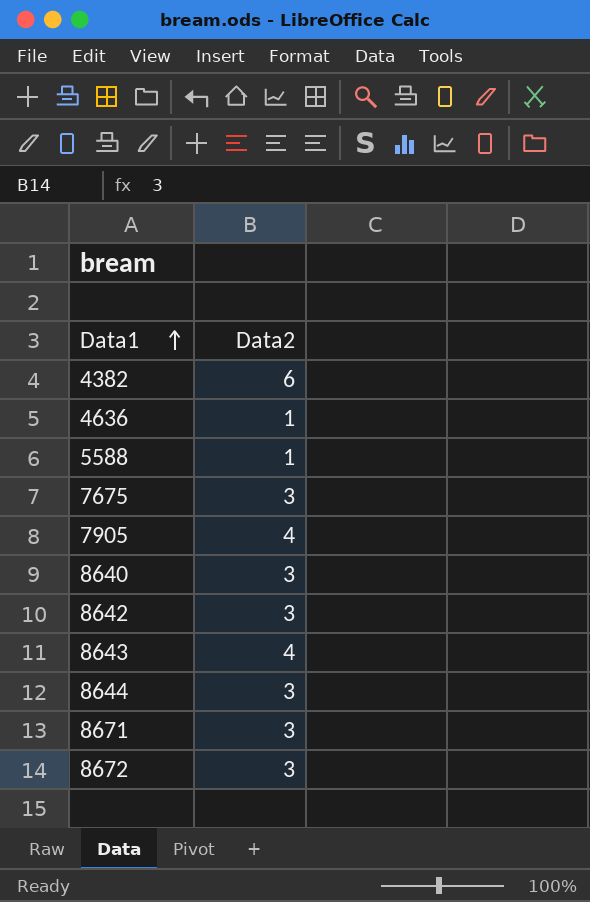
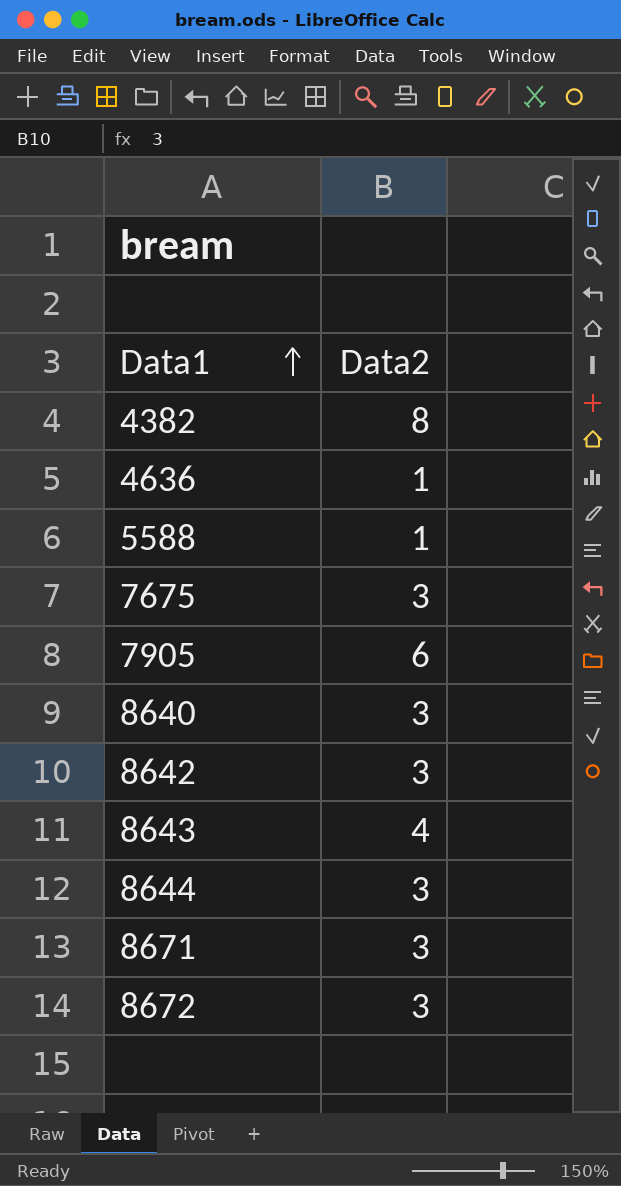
4382 | Data2: 6 -> 8
7905 | Data2: 4 -> 6

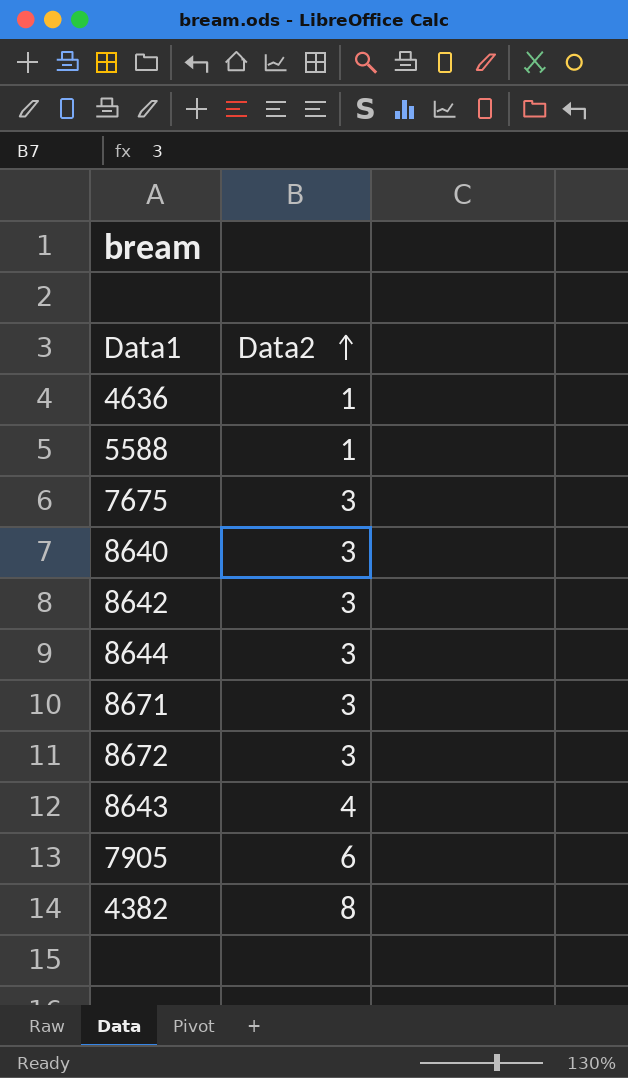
row order: Data1 ascending -> Data2 ascending

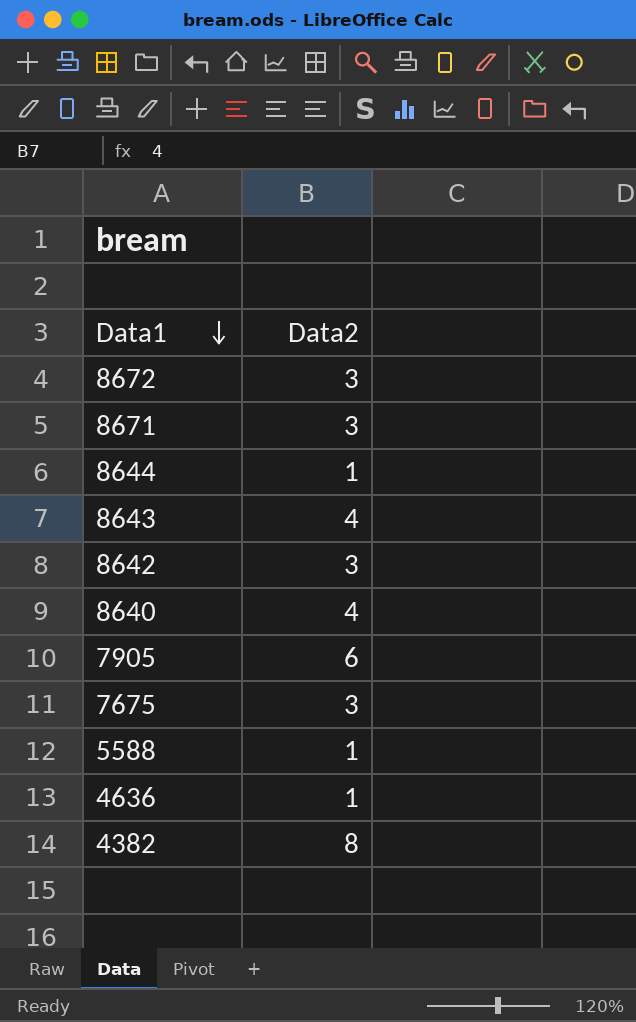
row order: Data2 ascending -> Data1 descending
8644 | Data2: 3 -> 1
8640 | Data2: 3 -> 4

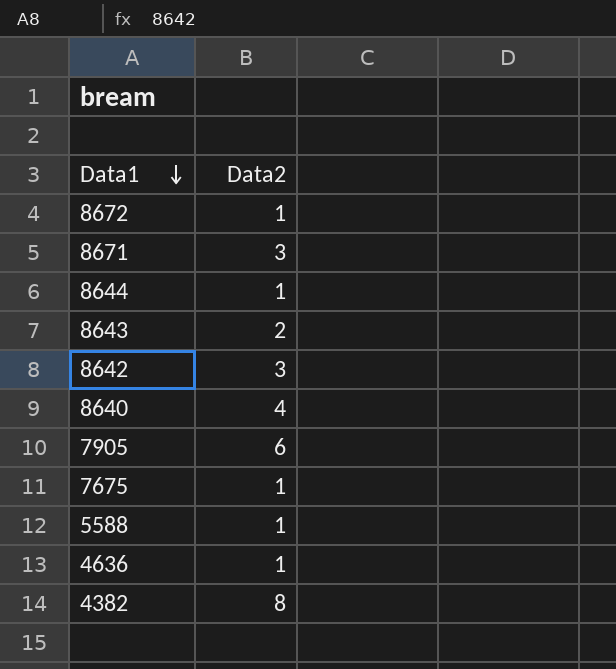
8672 | Data2: 3 -> 1
8643 | Data2: 4 -> 2
7675 | Data2: 3 -> 1

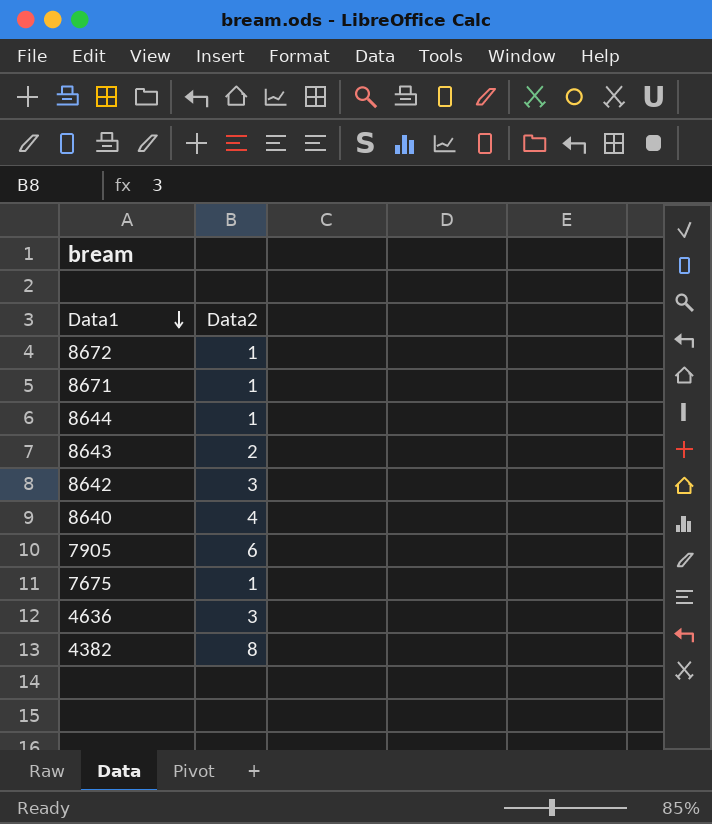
row 5588: 1 -> none
8671 | Data2: 3 -> 1
4636 | Data2: 1 -> 3

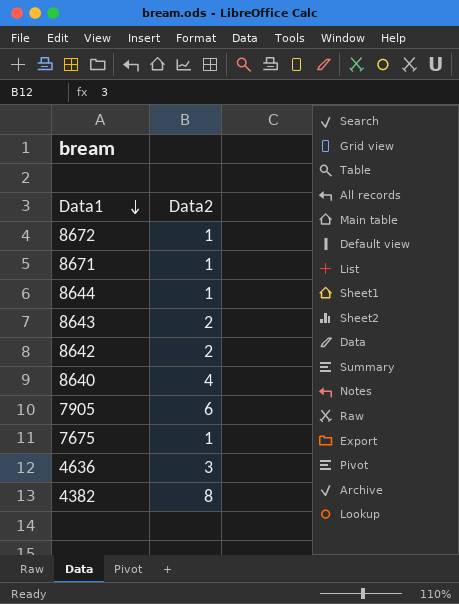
8642 | Data2: 3 -> 2

